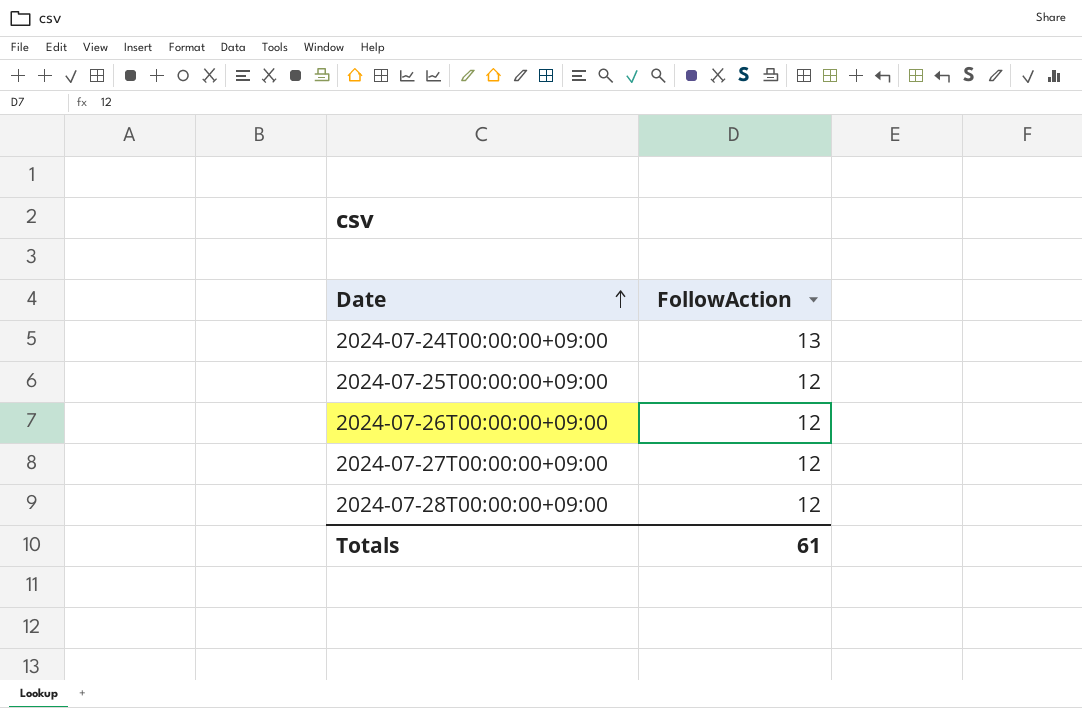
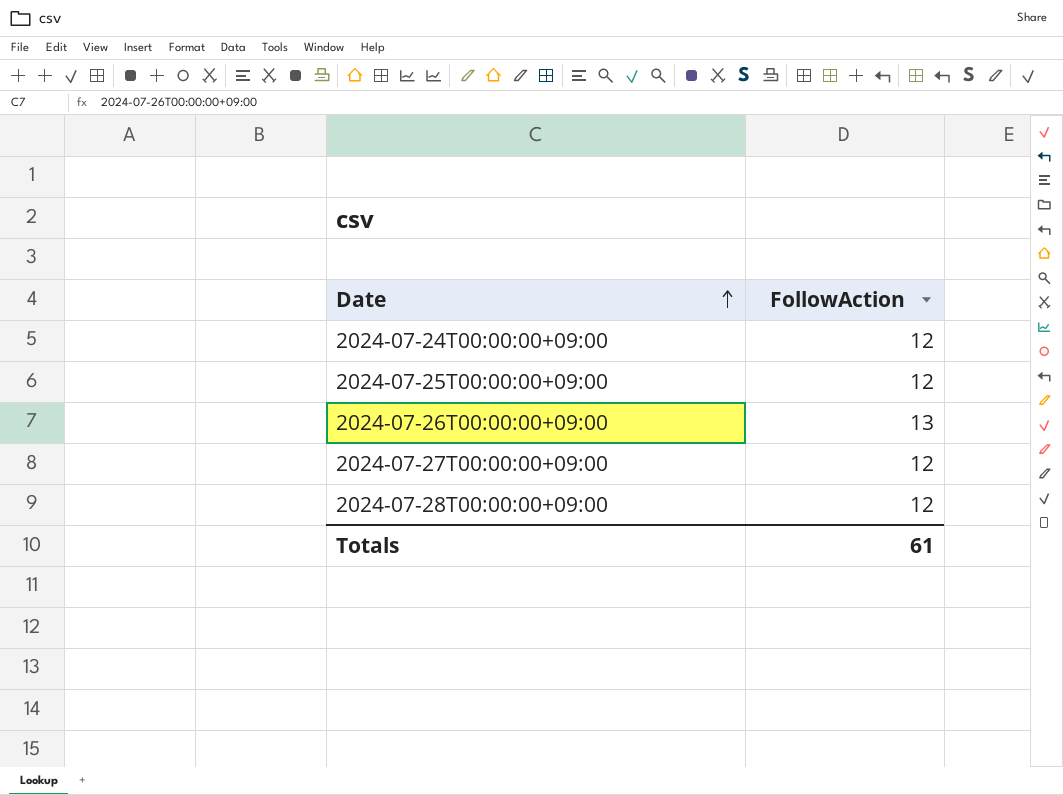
2024-07-24T00:00:00+09:00 | FollowAction: 13 -> 12
2024-07-26T00:00:00+09:00 | FollowAction: 12 -> 13

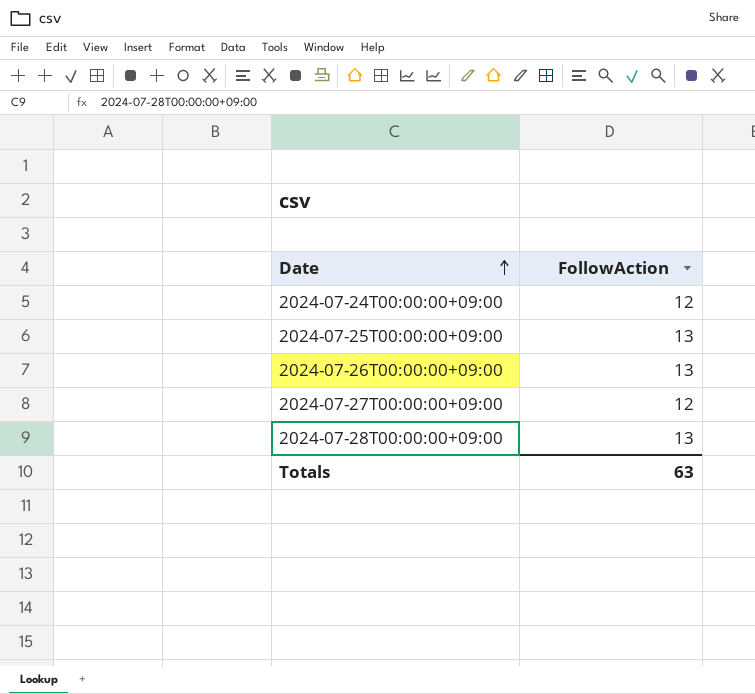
2024-07-25T00:00:00+09:00 | FollowAction: 12 -> 13
2024-07-28T00:00:00+09:00 | FollowAction: 12 -> 13
Totals | FollowAction: 61 -> 63

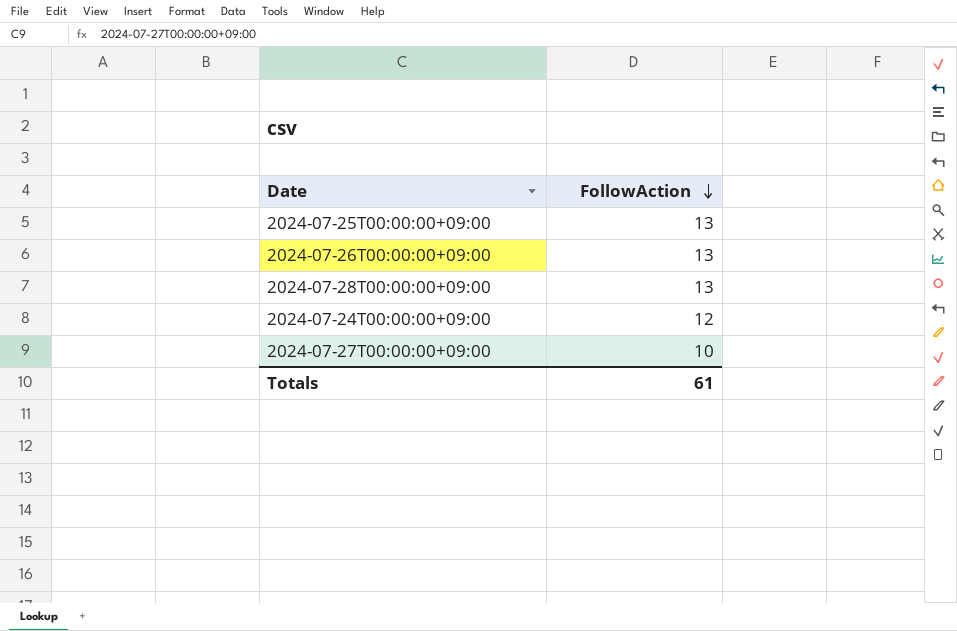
row order: Date ascending -> FollowAction descending
2024-07-27T00:00:00+09:00 | FollowAction: 12 -> 10
Totals | FollowAction: 63 -> 61

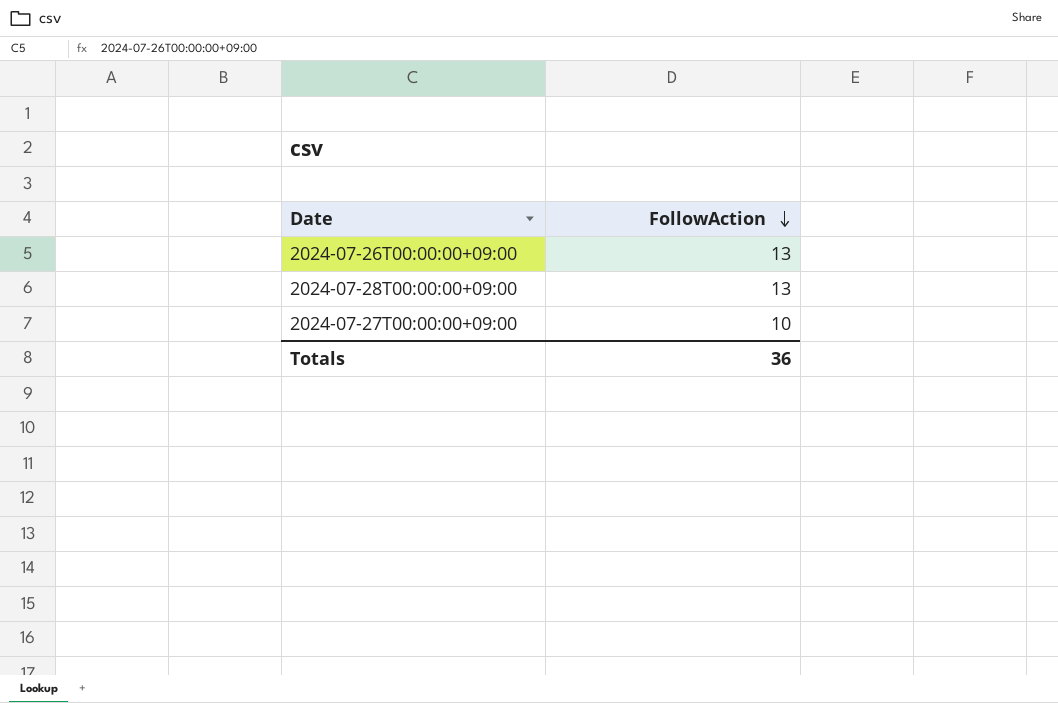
row 2024-07-25T00:00:00+09:00: 13 -> none
row 2024-07-24T00:00:00+09:00: 12 -> none
Totals | FollowAction: 61 -> 36

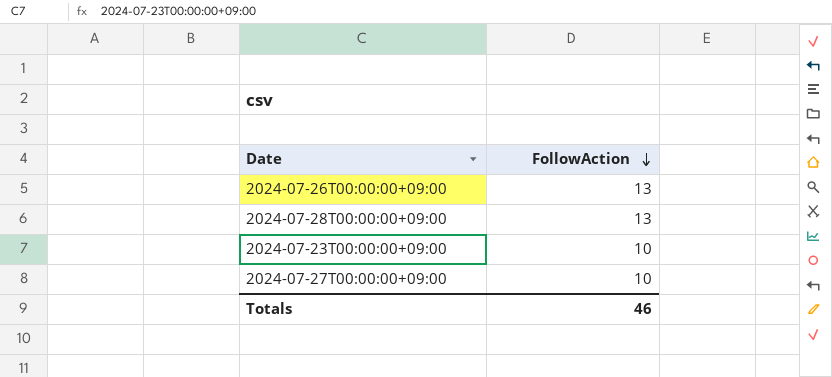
row 2024-07-23T00:00:00+09:00: none -> 10
Totals | FollowAction: 36 -> 46

